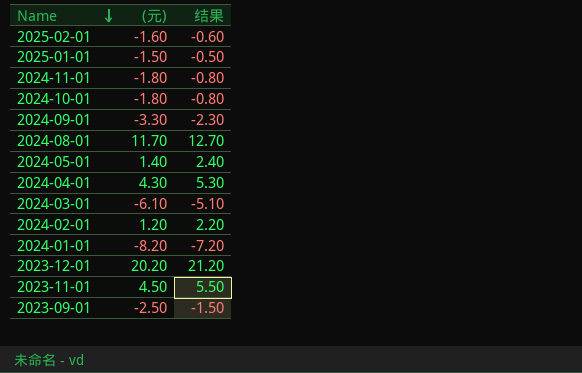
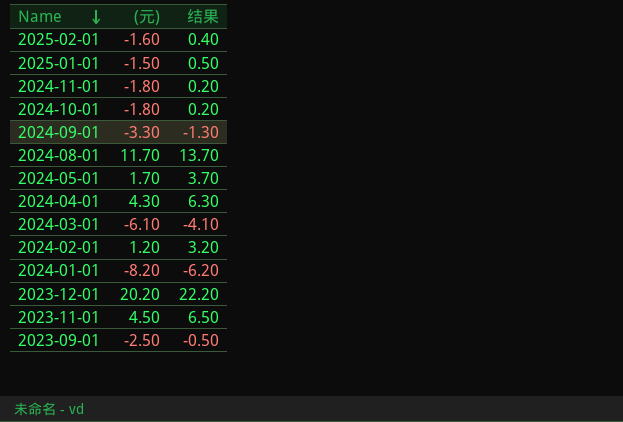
column 结果 | formula: [(元)] + 1 -> [(元)] + 2
2024-05-01 | (元): 1.40 -> 1.70

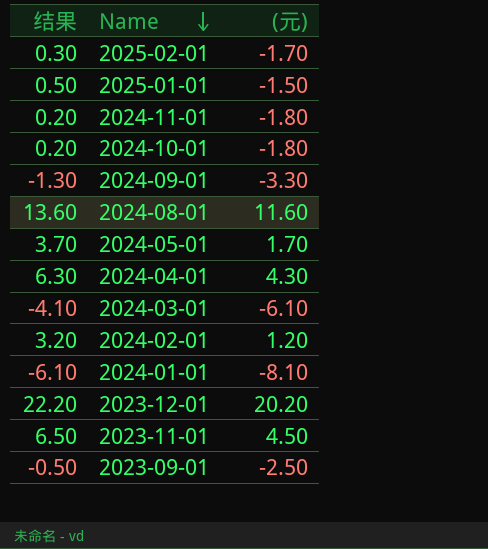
column 结果 | position: 3 -> 1
2025-02-01 | 结果: 0.40 -> 0.30
2025-02-01 | (元): -1.60 -> -1.70
2024-08-01 | 结果: 13.70 -> 13.60
2024-08-01 | (元): 11.70 -> 11.60
2024-01-01 | 结果: -6.20 -> -6.10
2024-01-01 | (元): -8.20 -> -8.10

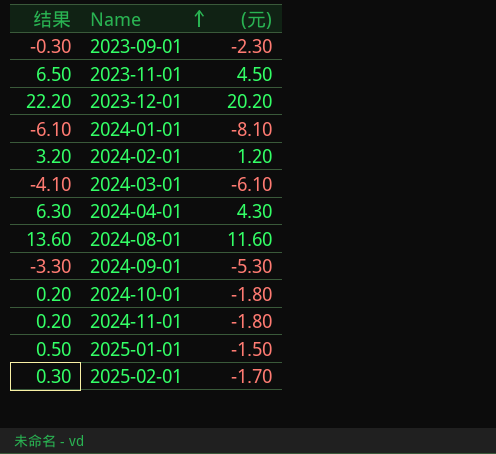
row order: Name descending -> Name ascending
row 2024-05-01: 3.70 | 1.70 -> none
2023-09-01 | 结果: -0.50 -> -0.30
2023-09-01 | (元): -2.50 -> -2.30
2024-09-01 | 结果: -1.30 -> -3.30
2024-09-01 | (元): -3.30 -> -5.30

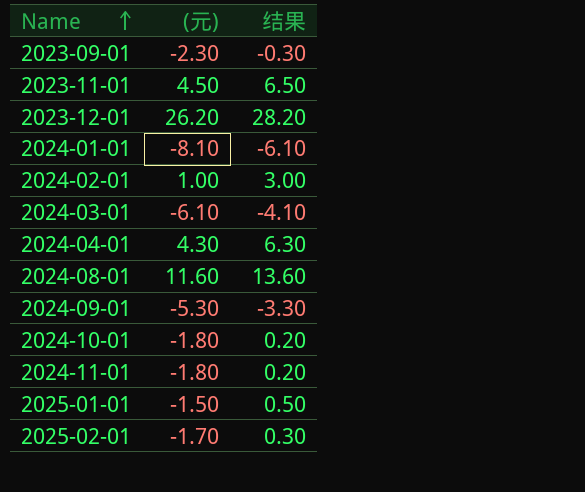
column 结果 | position: 1 -> 3
2023-12-01 | (元): 20.20 -> 26.20
2023-12-01 | 结果: 22.20 -> 28.20
2024-02-01 | (元): 1.20 -> 1.00
2024-02-01 | 结果: 3.20 -> 3.00

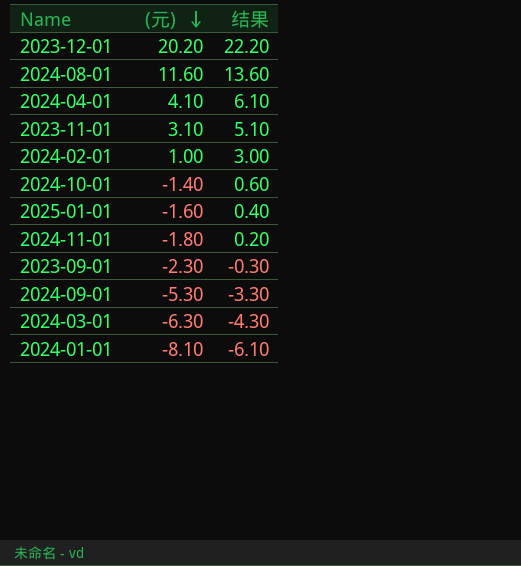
row order: Name ascending -> (元) descending
row 2025-02-01: -1.70 | 0.30 -> none
2023-12-01 | (元): 26.20 -> 20.20
2023-12-01 | 结果: 28.20 -> 22.20
2024-04-01 | (元): 4.30 -> 4.10
2024-04-01 | 结果: 6.30 -> 6.10
2023-11-01 | (元): 4.50 -> 3.10
2023-11-01 | 结果: 6.50 -> 5.10
2024-10-01 | (元): -1.80 -> -1.40
2024-10-01 | 结果: 0.20 -> 0.60
2025-01-01 | (元): -1.50 -> -1.60
2025-01-01 | 结果: 0.50 -> 0.40
2024-03-01 | (元): -6.10 -> -6.30
2024-03-01 | 结果: -4.10 -> -4.30

